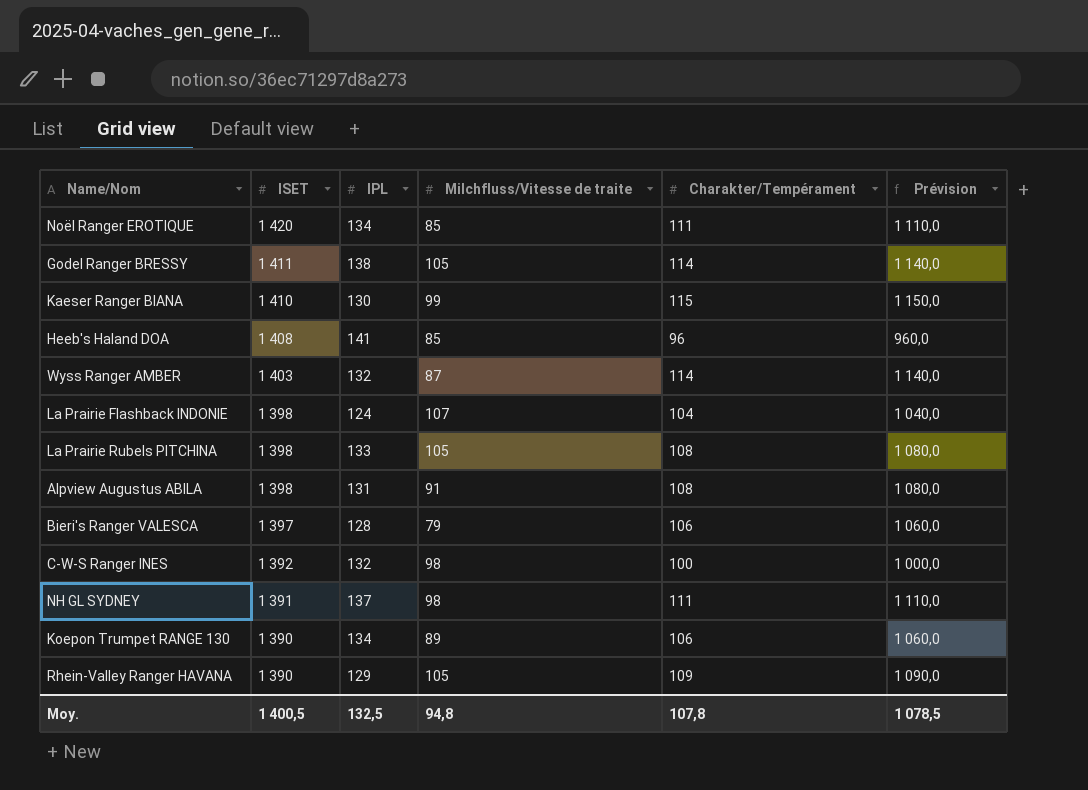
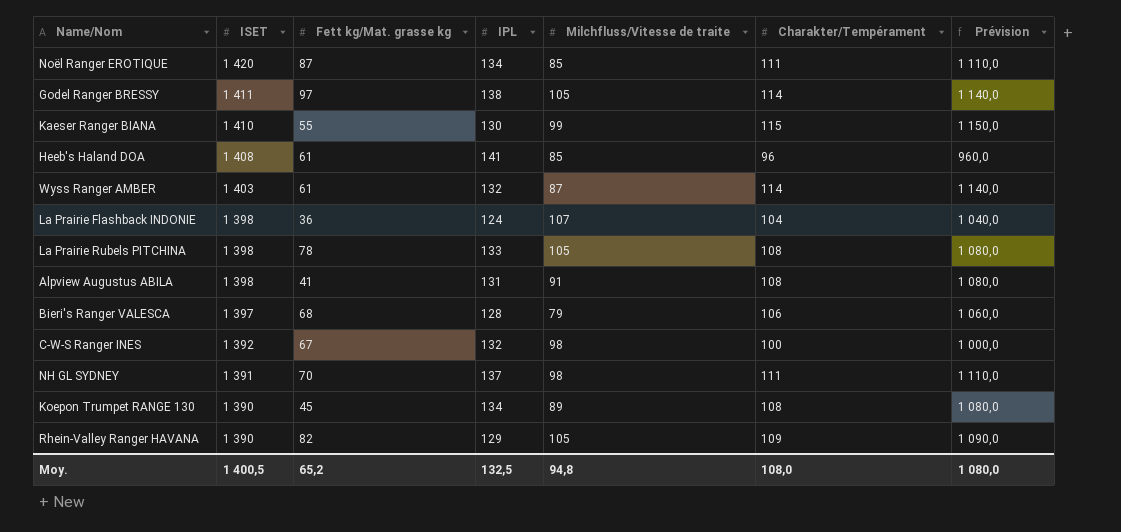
column Fett kg/Mat. grasse kg | position: none -> 3
Koepon Trumpet RANGE 130 | Charakter/Tempérament: 106 -> 108
Koepon Trumpet RANGE 130 | Prévision: 1 060,0 -> 1 080,0
Moy. | Charakter/Tempérament: 107,8 -> 108,0
Moy. | Prévision: 1 078,5 -> 1 080,0

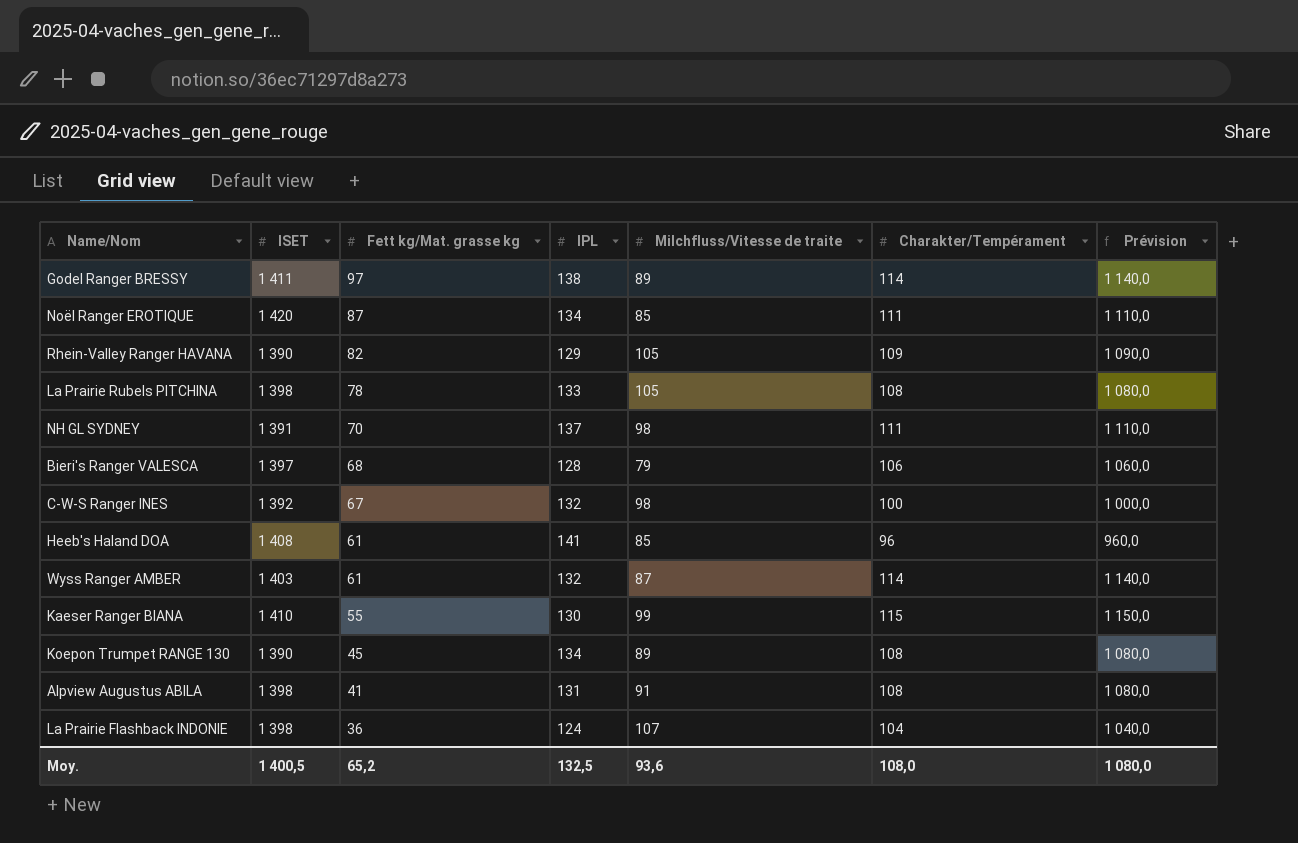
row order: ISET descending -> Fett kg/Mat. grasse kg descending
Godel Ranger BRESSY | Milchfluss/Vitesse de traite: 105 -> 89
Moy. | Milchfluss/Vitesse de traite: 94,8 -> 93,6

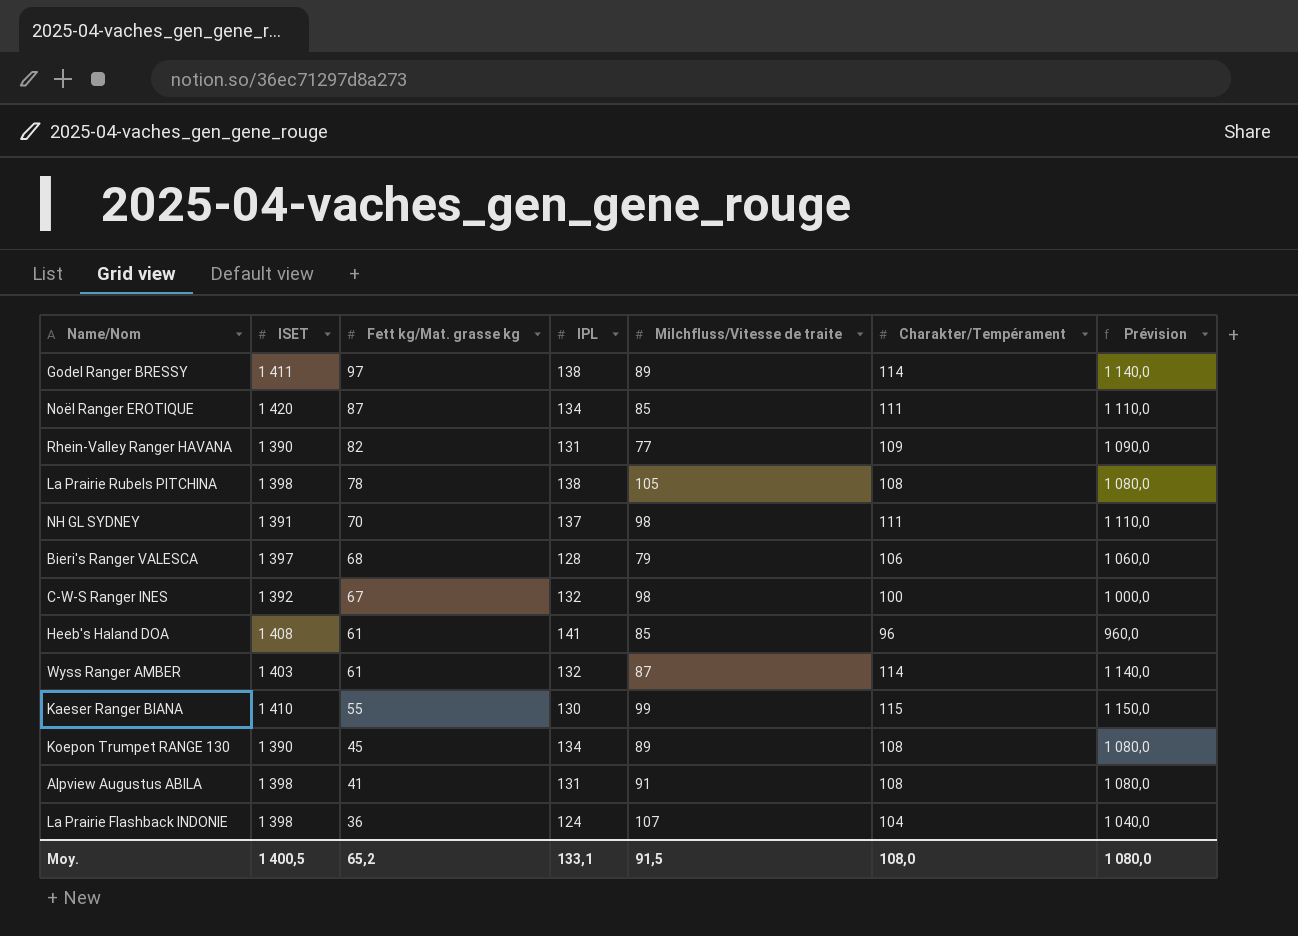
Rhein-Valley Ranger HAVANA | IPL: 129 -> 131
Rhein-Valley Ranger HAVANA | Milchfluss/Vitesse de traite: 105 -> 77
La Prairie Rubels PITCHINA | IPL: 133 -> 138
Moy. | IPL: 132,5 -> 133,1
Moy. | Milchfluss/Vitesse de traite: 93,6 -> 91,5

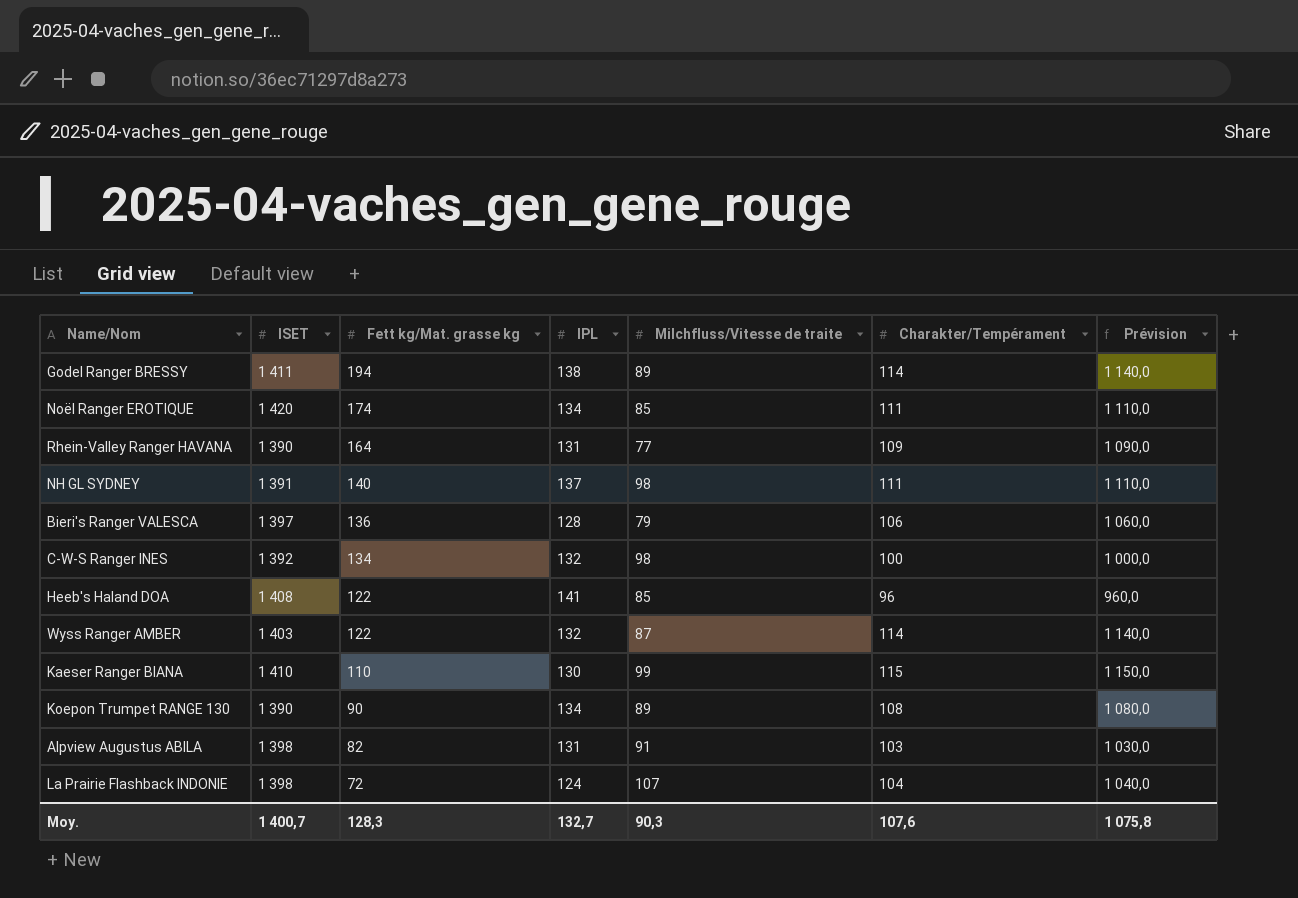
row La Prairie Rubels PITCHINA: 1 398 | 78 | 138 | 105 | 108 | 1 080,0 -> none
Godel Ranger BRESSY | Fett kg/Mat. grasse kg: 97 -> 194
Noël Ranger EROTIQUE | Fett kg/Mat. grasse kg: 87 -> 174
Rhein-Valley Ranger HAVANA | Fett kg/Mat. grasse kg: 82 -> 164
NH GL SYDNEY | Fett kg/Mat. grasse kg: 70 -> 140
Bieri's Ranger VALESCA | Fett kg/Mat. grasse kg: 68 -> 136
C-W-S Ranger INES | Fett kg/Mat. grasse kg: 67 -> 134
Heeb's Haland DOA | Fett kg/Mat. grasse kg: 61 -> 122
Wyss Ranger AMBER | Fett kg/Mat. grasse kg: 61 -> 122
Kaeser Ranger BIANA | Fett kg/Mat. grasse kg: 55 -> 110
Koepon Trumpet RANGE 130 | Fett kg/Mat. grasse kg: 45 -> 90
Alpview Augustus ABILA | Fett kg/Mat. grasse kg: 41 -> 82
Alpview Augustus ABILA | Charakter/Tempérament: 108 -> 103
Alpview Augustus ABILA | Prévision: 1 080,0 -> 1 030,0
La Prairie Flashback INDONIE | Fett kg/Mat. grasse kg: 36 -> 72
Moy. | ISET: 1 400,5 -> 1 400,7
Moy. | Fett kg/Mat. grasse kg: 65,2 -> 128,3
Moy. | IPL: 133,1 -> 132,7
Moy. | Milchfluss/Vitesse de traite: 91,5 -> 90,3
Moy. | Charakter/Tempérament: 108,0 -> 107,6
Moy. | Prévision: 1 080,0 -> 1 075,8

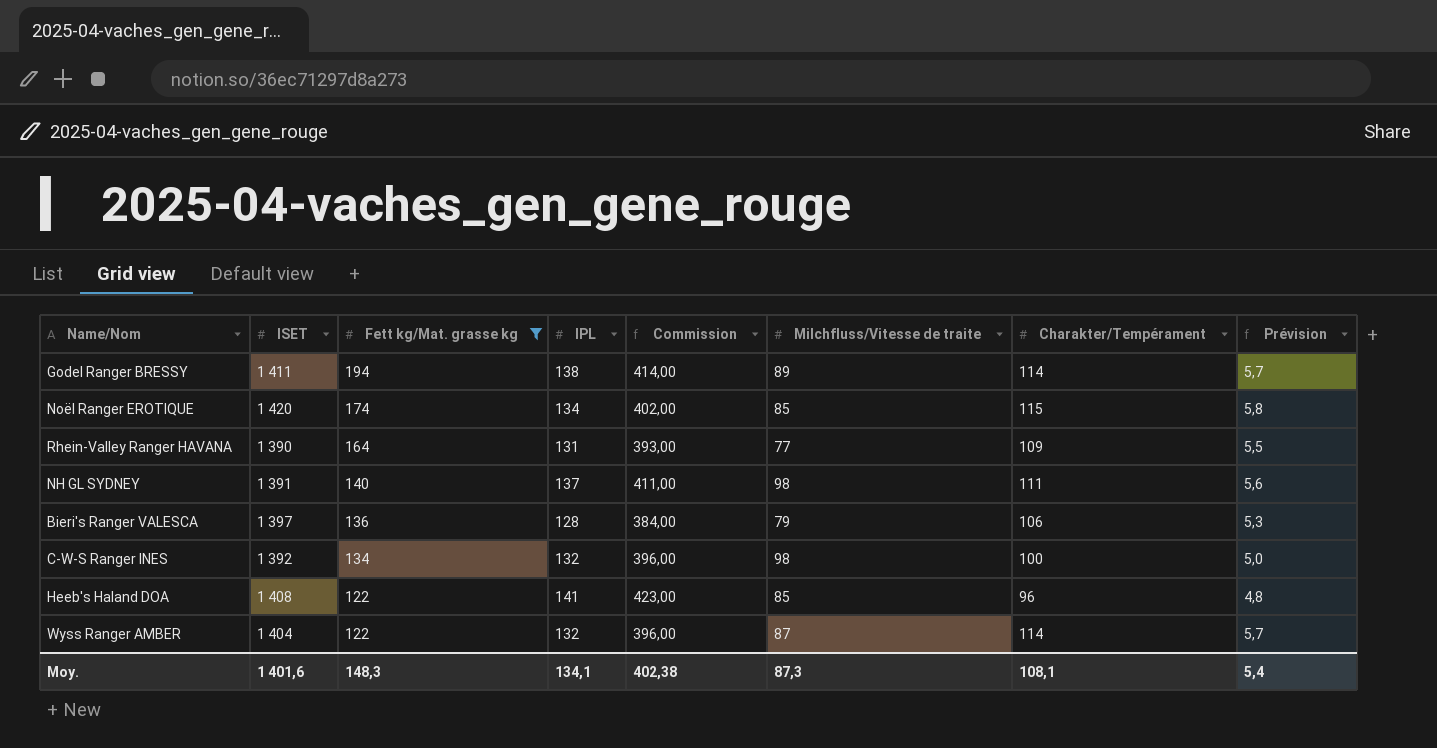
filter: none -> Fett kg/Mat. grasse kg >= 122
column Commission | formula: none -> [IPL] * 3
column Prévision | formula: [Charakter/Tempérament] * 10 -> [Charakter/Tempérament] * 0,05
Noël Ranger EROTIQUE | Charakter/Tempérament: 111 -> 115
Wyss Ranger AMBER | ISET: 1 403 -> 1 404
Moy. | ISET: 1 400,7 -> 1 401,6
Moy. | Fett kg/Mat. grasse kg: 128,3 -> 148,3
Moy. | IPL: 132,7 -> 134,1
Moy. | Milchfluss/Vitesse de traite: 90,3 -> 87,3
Moy. | Charakter/Tempérament: 107,6 -> 108,1
Moy. | Prévision: 1 075,8 -> 5,4

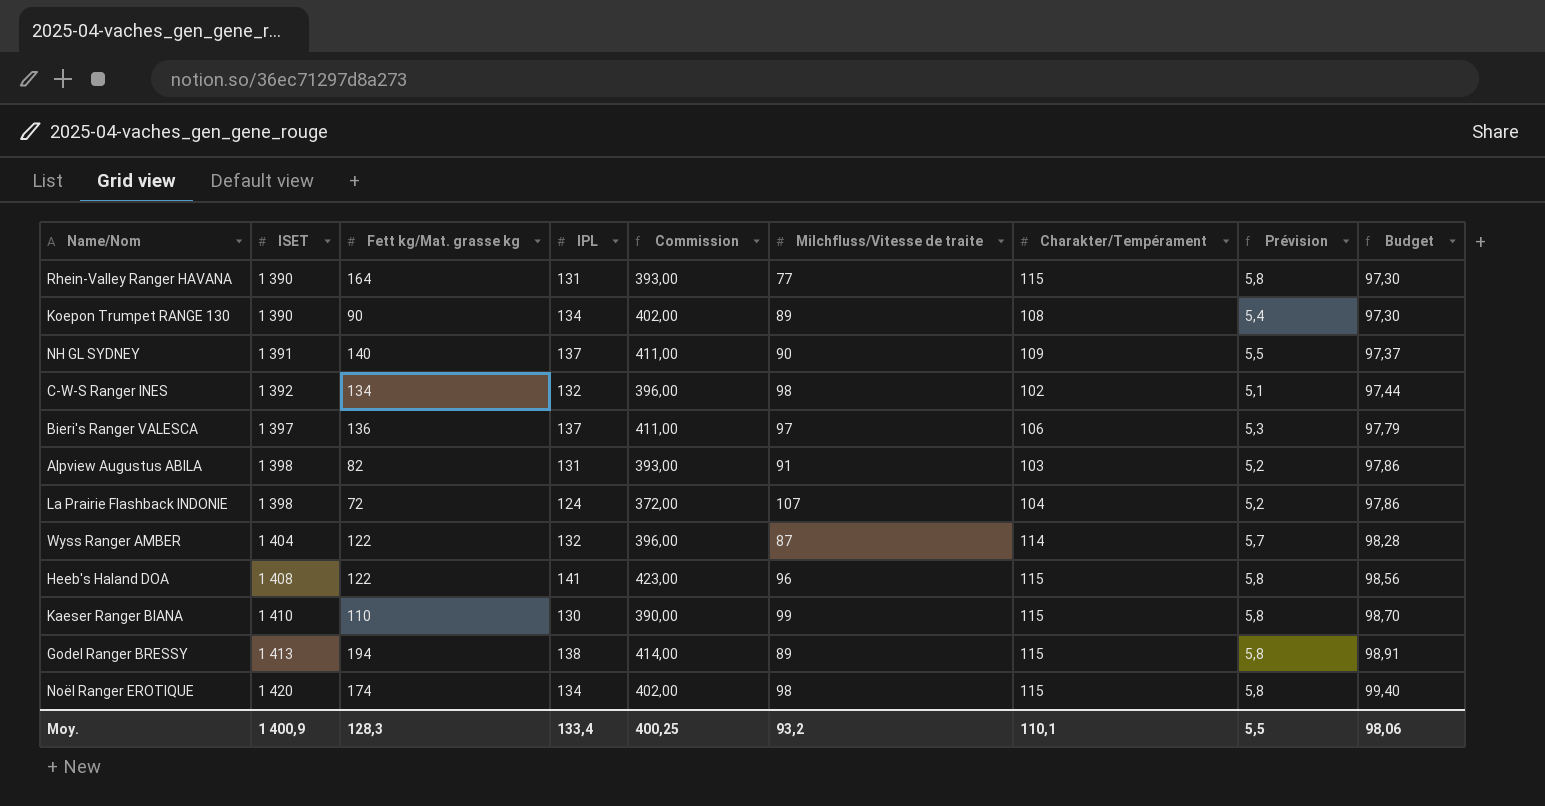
filter: Fett kg/Mat. grasse kg >= 122 -> none
row order: Fett kg/Mat. grasse kg descending -> ISET ascending
column Budget | formula: none -> [ISET] * 0,07
Rhein-Valley Ranger HAVANA | Charakter/Tempérament: 109 -> 115
Rhein-Valley Ranger HAVANA | Prévision: 5,5 -> 5,8
NH GL SYDNEY | Milchfluss/Vitesse de traite: 98 -> 90
NH GL SYDNEY | Charakter/Tempérament: 111 -> 109
NH GL SYDNEY | Prévision: 5,6 -> 5,5
C-W-S Ranger INES | Charakter/Tempérament: 100 -> 102
C-W-S Ranger INES | Prévision: 5,0 -> 5,1
Bieri's Ranger VALESCA | IPL: 128 -> 137
Bieri's Ranger VALESCA | Commission: 384,00 -> 411,00
Bieri's Ranger VALESCA | Milchfluss/Vitesse de traite: 79 -> 97
Heeb's Haland DOA | Milchfluss/Vitesse de traite: 85 -> 96
Heeb's Haland DOA | Charakter/Tempérament: 96 -> 115
Heeb's Haland DOA | Prévision: 4,8 -> 5,8
Godel Ranger BRESSY | ISET: 1 411 -> 1 413
Godel Ranger BRESSY | Charakter/Tempérament: 114 -> 115
Godel Ranger BRESSY | Prévision: 5,7 -> 5,8
Noël Ranger EROTIQUE | Milchfluss/Vitesse de traite: 85 -> 98
Moy. | ISET: 1 401,6 -> 1 400,9
Moy. | Fett kg/Mat. grasse kg: 148,3 -> 128,3
Moy. | IPL: 134,1 -> 133,4
Moy. | Commission: 402,38 -> 400,25
Moy. | Milchfluss/Vitesse de traite: 87,3 -> 93,2
Moy. | Charakter/Tempérament: 108,1 -> 110,1
Moy. | Prévision: 5,4 -> 5,5

